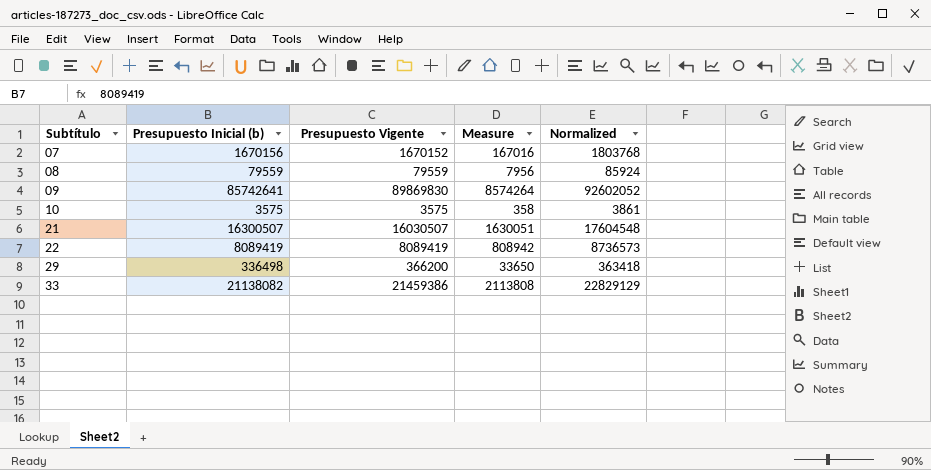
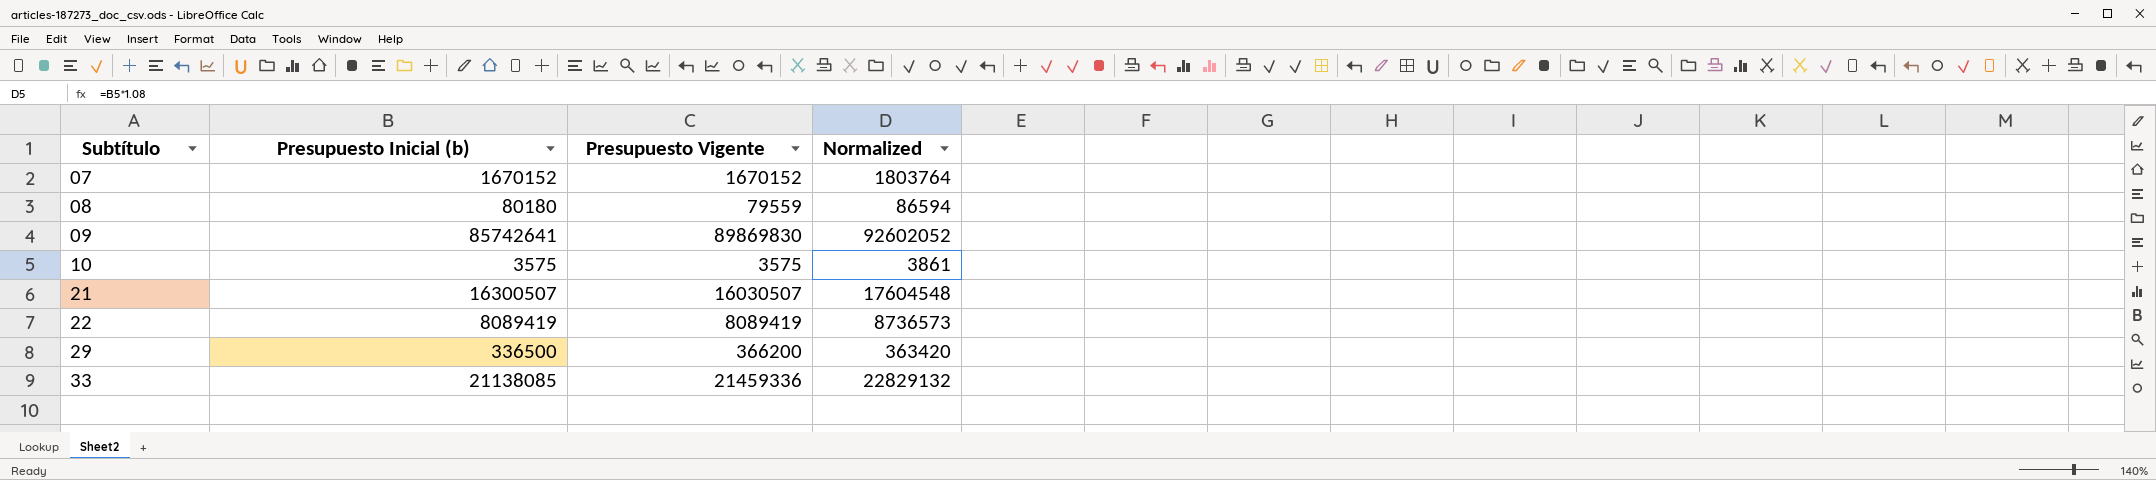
column Measure | formula: [Presupuesto Inicial (b)] * 0.1 -> none
07 | Presupuesto Inicial (b): 1670156 -> 1670152
07 | Normalized: 1803768 -> 1803764
08 | Presupuesto Inicial (b): 79559 -> 80180
08 | Normalized: 85924 -> 86594
29 | Presupuesto Inicial (b): 336498 -> 336500
29 | Normalized: 363418 -> 363420
33 | Presupuesto Inicial (b): 21138082 -> 21138085
33 | Presupuesto Vigente: 21459386 -> 21459336
33 | Normalized: 22829129 -> 22829132

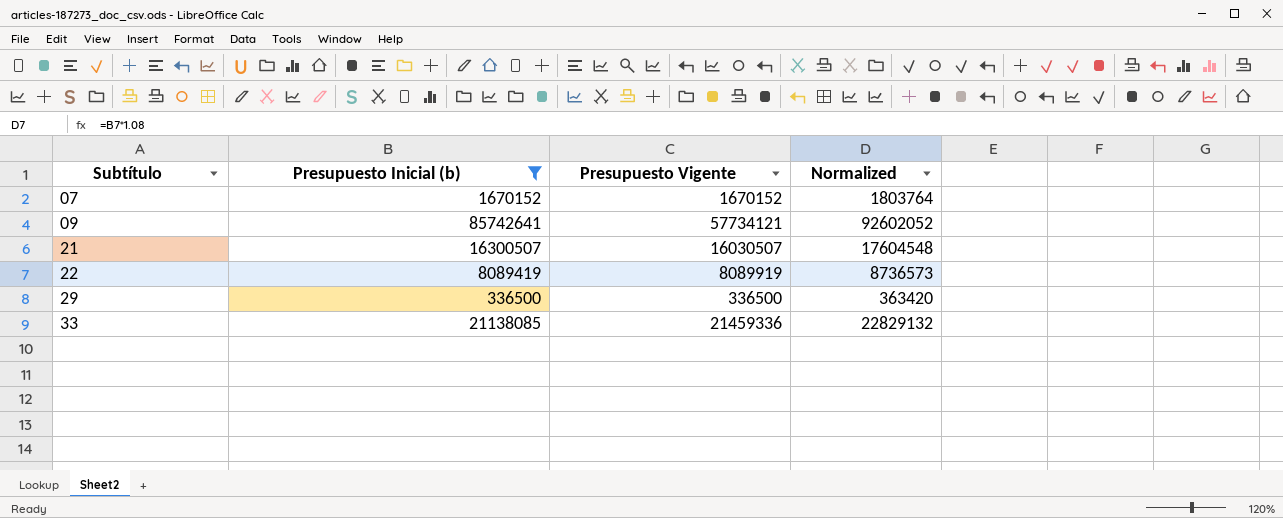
filter: none -> Presupuesto Inicial (b) >= 336500
09 | Presupuesto Vigente: 89869830 -> 57734121
22 | Presupuesto Vigente: 8089419 -> 8089919
29 | Presupuesto Vigente: 366200 -> 336500

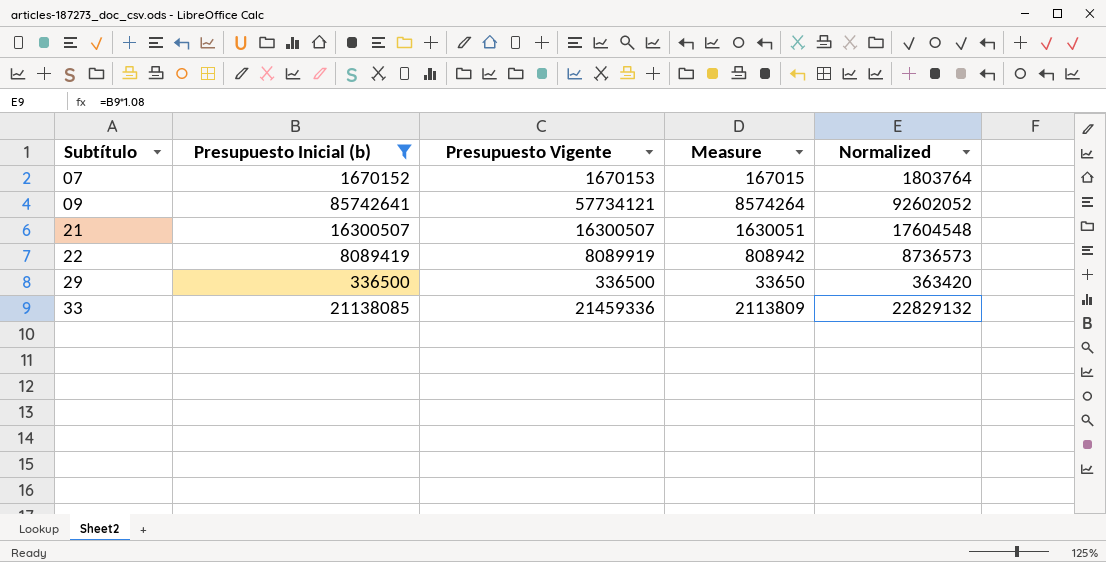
column Measure | formula: none -> [Presupuesto Inicial (b)] * 0.1
07 | Presupuesto Vigente: 1670152 -> 1670153
21 | Presupuesto Vigente: 16030507 -> 16300507

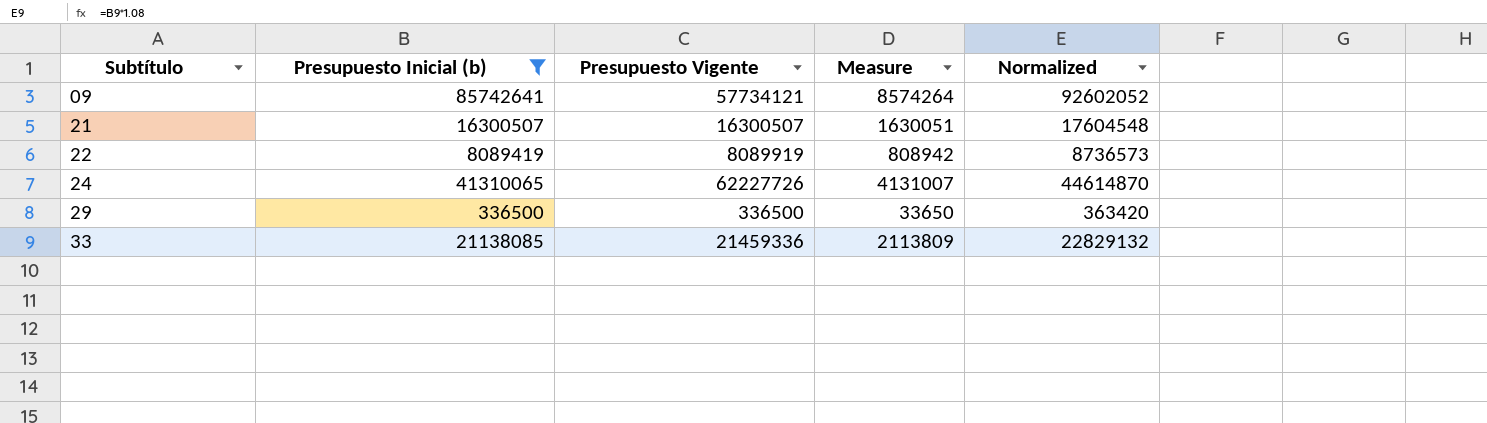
row 07: 1670152 | 1670153 | 167015 | 1803764 -> none
row 24: none -> 41310065 | 62227726 | 4131007 | 44614870

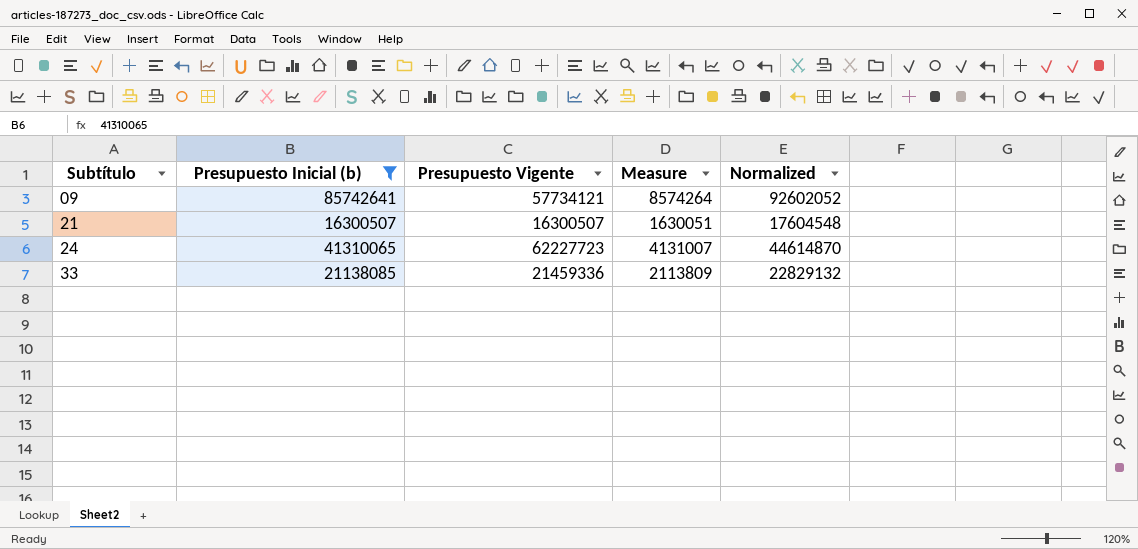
row 22: 8089419 | 8089919 | 808942 | 8736573 -> none
row 29: 336500 | 336500 | 33650 | 363420 -> none
24 | Presupuesto Vigente: 62227726 -> 62227723

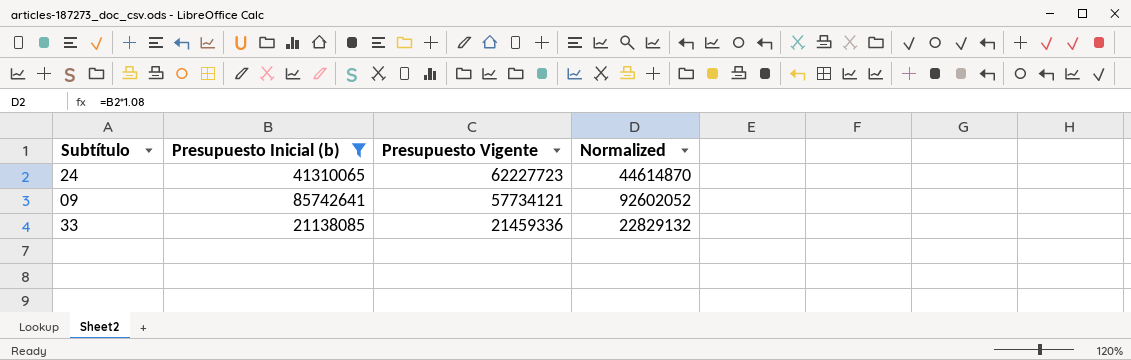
row order: Subtítulo ascending -> Presupuesto Vigente descending
column Measure | formula: [Presupuesto Inicial (b)] * 0.1 -> none
row 21: 16300507 | 16300507 | 1630051 | 17604548 -> none

